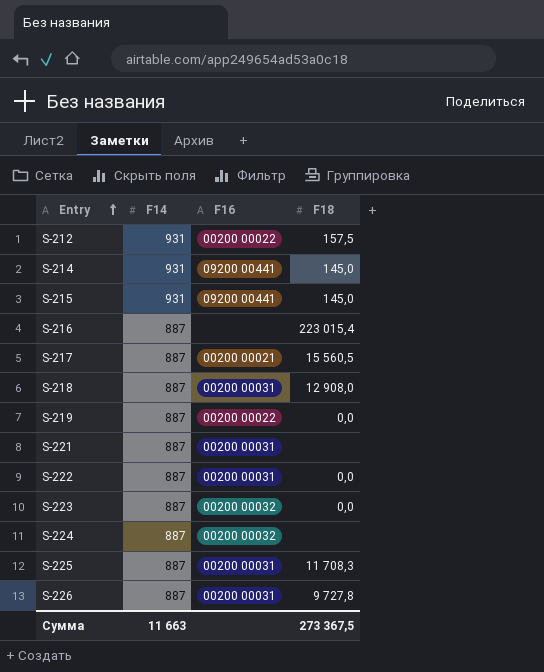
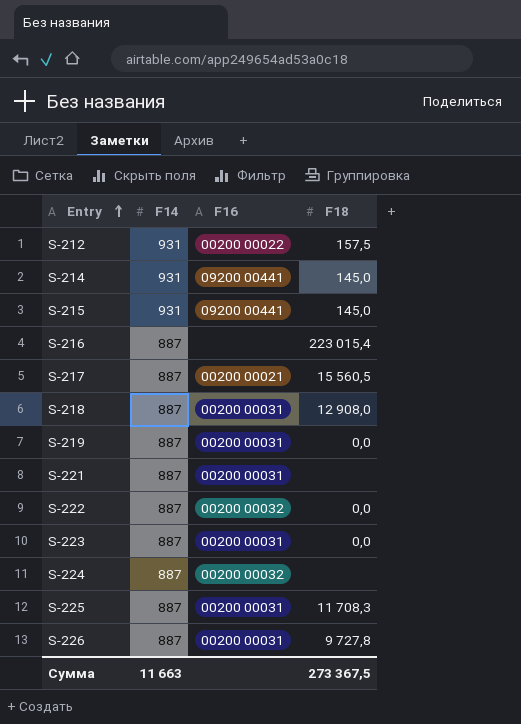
S-219 | F16: 00200 00022 -> 00200 00031
S-222 | F16: 00200 00031 -> 00200 00032
S-223 | F16: 00200 00032 -> 00200 00031

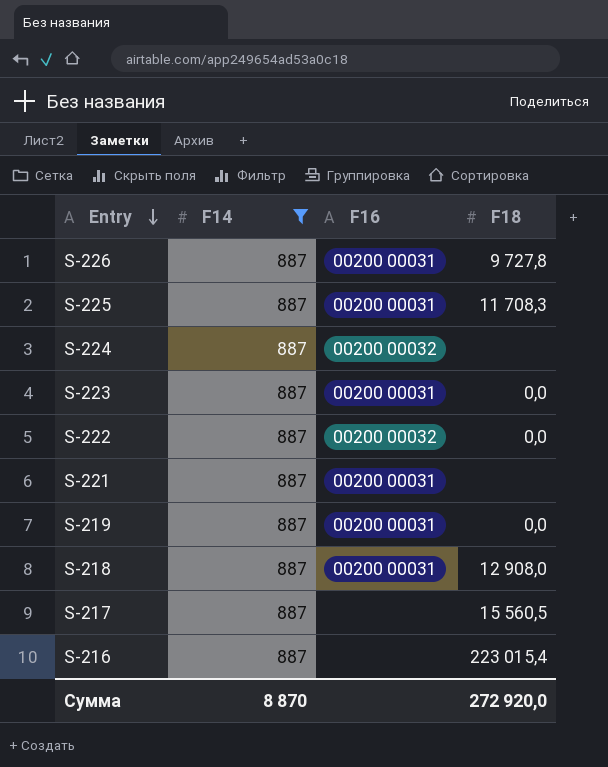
filter: none -> F14 = 887
row order: Entry ascending -> Entry descending
S-217 | F16: 00200 00021 -> none
Сумма | F14: 11 663 -> 8 870
Сумма | F18: 273 367,5 -> 272 920,0

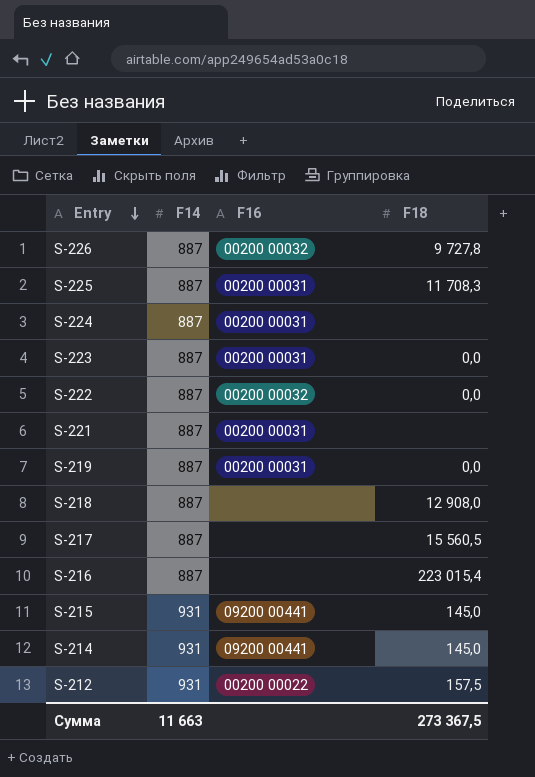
filter: F14 = 887 -> none
S-226 | F16: 00200 00031 -> 00200 00032
S-224 | F16: 00200 00032 -> 00200 00031
S-218 | F16: 00200 00031 -> none
Сумма | F14: 8 870 -> 11 663
Сумма | F18: 272 920,0 -> 273 367,5

